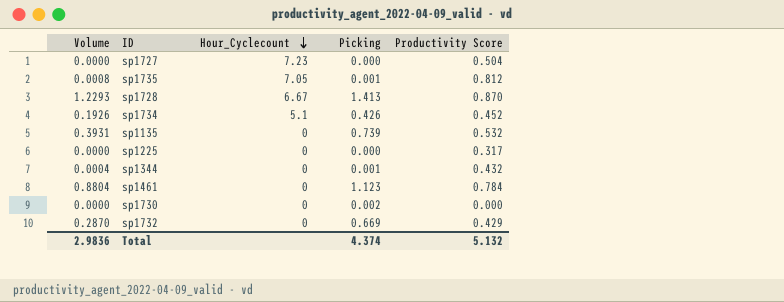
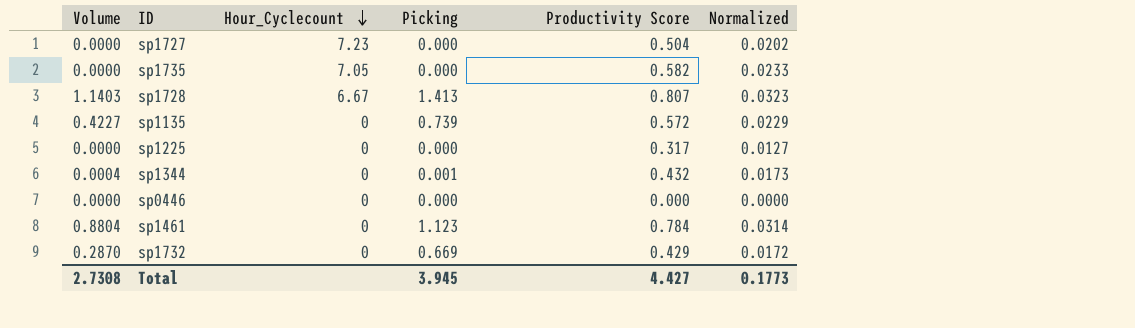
column Normalized | formula: none -> [Productivity Score] * 0.04
row sp1734: 0.1926 | 5.1 | 0.426 | 0.452 -> none
row sp1730: 0.0000 | 0 | 0.002 | 0.000 -> none
sp1735 | Volume: 0.0008 -> 0.0000
sp1735 | Picking: 0.001 -> 0.000
sp1735 | Productivity Score: 0.812 -> 0.582
sp1728 | Volume: 1.2293 -> 1.1403
sp1728 | Productivity Score: 0.870 -> 0.807
sp1135 | Volume: 0.3931 -> 0.4227
sp1135 | Productivity Score: 0.532 -> 0.572
row sp0446: none -> 0.0000 | 0 | 0.000 | 0.000 | 0.0000
Total | Volume: 2.9836 -> 2.7308
Total | Picking: 4.374 -> 3.945
Total | Productivity Score: 5.132 -> 4.427

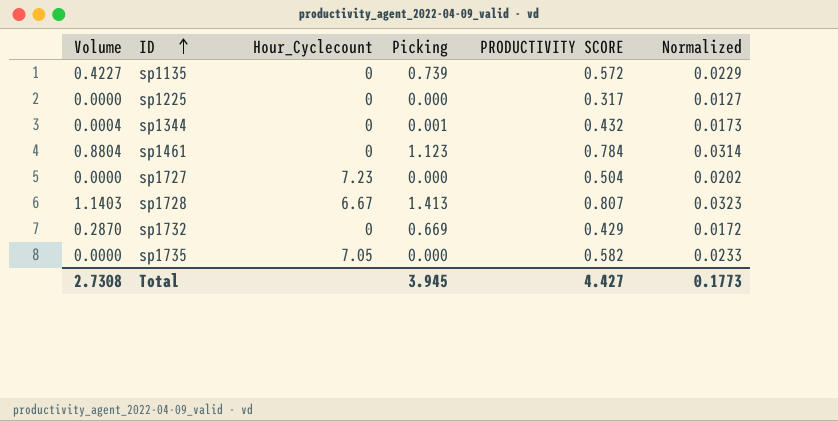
row order: Hour_Cyclecount descending -> ID ascending
column name: Productivity Score -> PRODUCTIVITY SCORE
row sp0446: 0.0000 | 0 | 0.000 | 0.000 | 0.0000 -> none

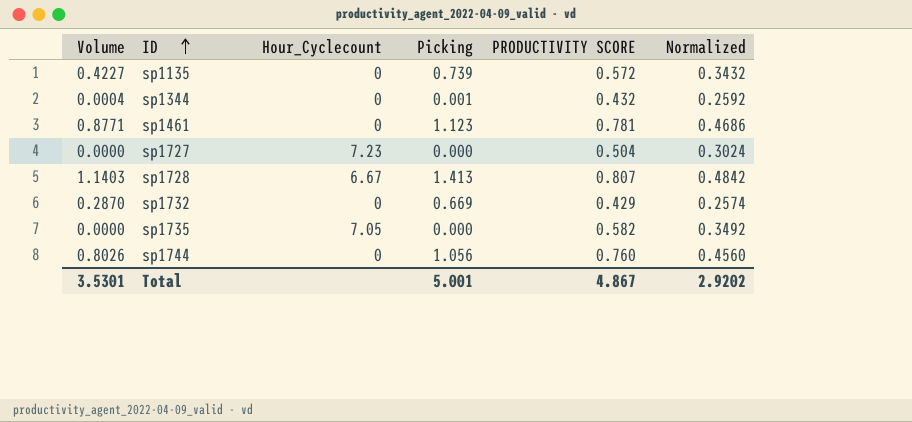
column Normalized | formula: [PRODUCTIVITY SCORE] * 0.04 -> [PRODUCTIVITY SCORE] * 0.6
row sp1225: 0.0000 | 0 | 0.000 | 0.317 | 0.0127 -> none
sp1461 | Volume: 0.8804 -> 0.8771
sp1461 | PRODUCTIVITY SCORE: 0.784 -> 0.781
row sp1744: none -> 0.8026 | 0 | 1.056 | 0.760 | 0.4560
Total | Volume: 2.7308 -> 3.5301
Total | Picking: 3.945 -> 5.001
Total | PRODUCTIVITY SCORE: 4.427 -> 4.867
Total | Normalized: 0.1773 -> 2.9202

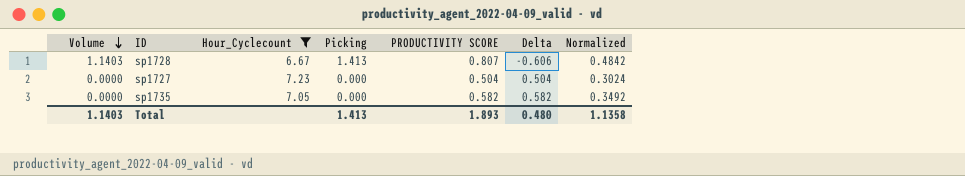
filter: none -> Hour_Cyclecount != 0
row order: ID ascending -> Volume descending
column Delta | formula: none -> [PRODUCTIVITY SCORE] - [Picking]
Total | Volume: 3.5301 -> 1.1403
Total | Picking: 5.001 -> 1.413
Total | PRODUCTIVITY SCORE: 4.867 -> 1.893
Total | Normalized: 2.9202 -> 1.1358

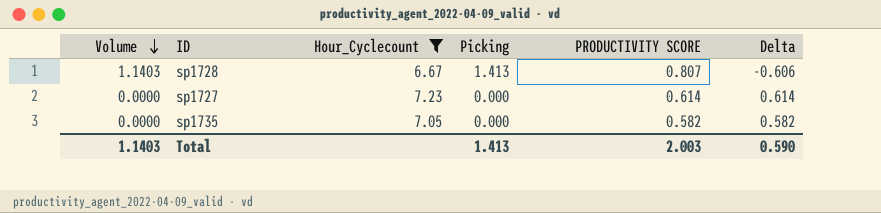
column Normalized | formula: [PRODUCTIVITY SCORE] * 0.6 -> none
sp1727 | PRODUCTIVITY SCORE: 0.504 -> 0.614
sp1727 | Delta: 0.504 -> 0.614
Total | PRODUCTIVITY SCORE: 1.893 -> 2.003
Total | Delta: 0.480 -> 0.590

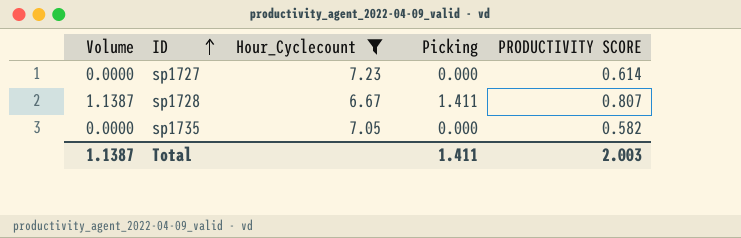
row order: Volume descending -> ID ascending
column Delta | formula: [PRODUCTIVITY SCORE] - [Picking] -> none
sp1728 | Volume: 1.1403 -> 1.1387
sp1728 | Picking: 1.413 -> 1.411
Total | Volume: 1.1403 -> 1.1387
Total | Picking: 1.413 -> 1.411

